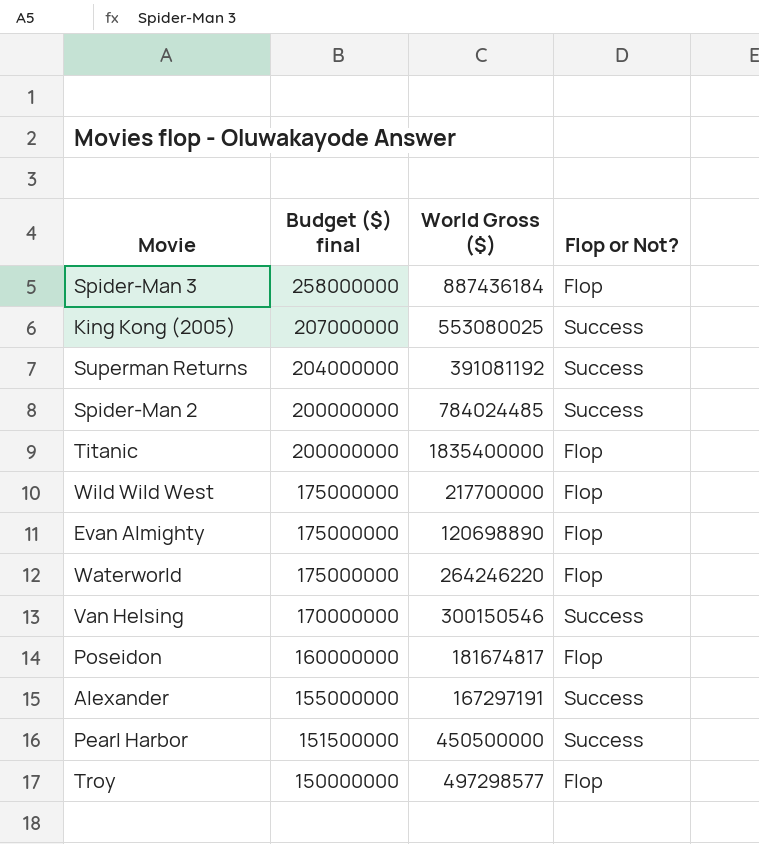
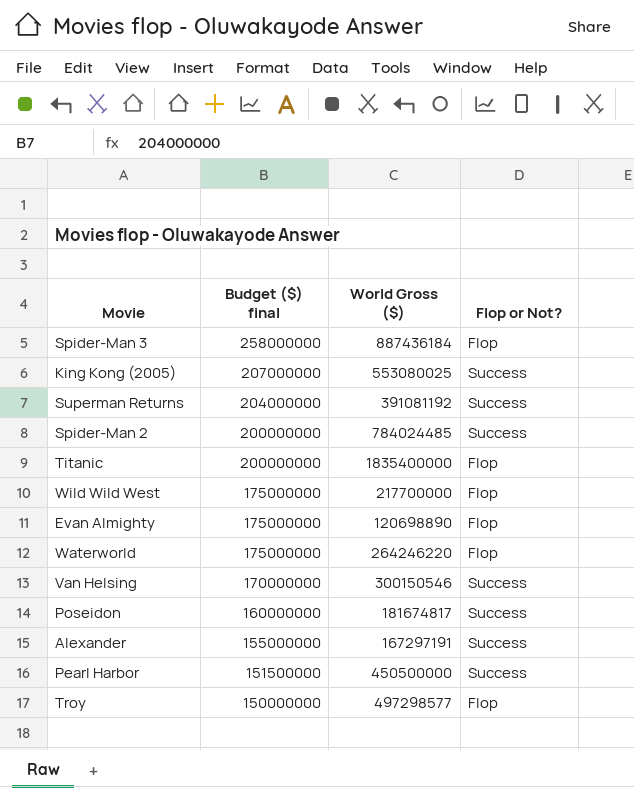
Poseidon | Flop or Not?: Flop -> Success

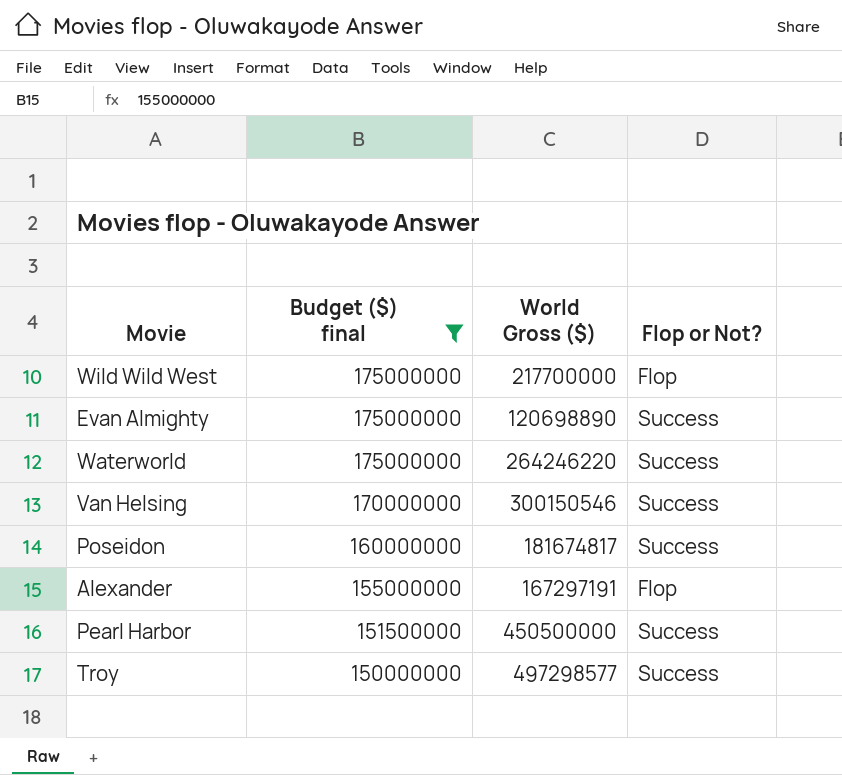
filter: none -> Budget ($) final <= 175000000
Evan Almighty | Flop or Not?: Flop -> Success
Waterworld | Flop or Not?: Flop -> Success
Alexander | Flop or Not?: Success -> Flop
Troy | Flop or Not?: Flop -> Success

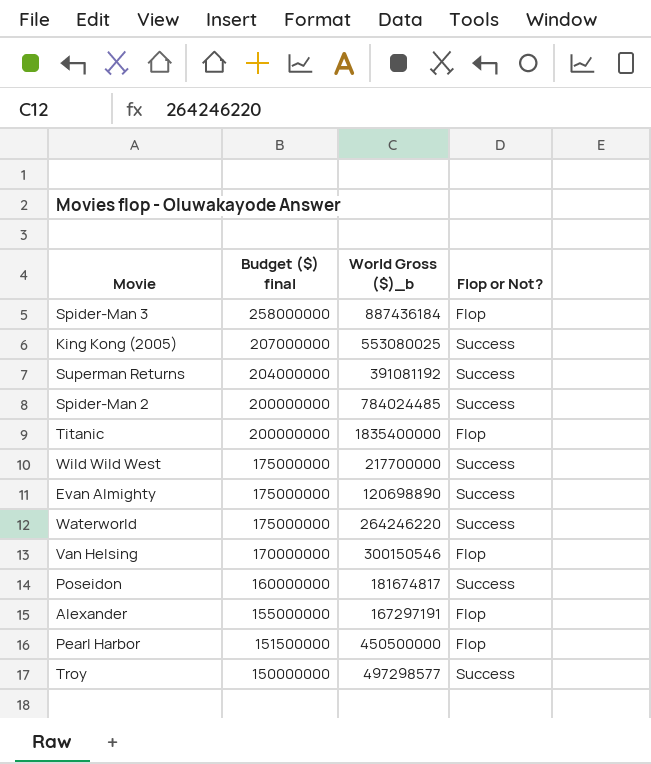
filter: Budget ($) final <= 175000000 -> none
column name: World Gross ($) -> World Gross ($)_b
Wild Wild West | Flop or Not?: Flop -> Success
Van Helsing | Flop or Not?: Success -> Flop
Pearl Harbor | Flop or Not?: Success -> Flop

